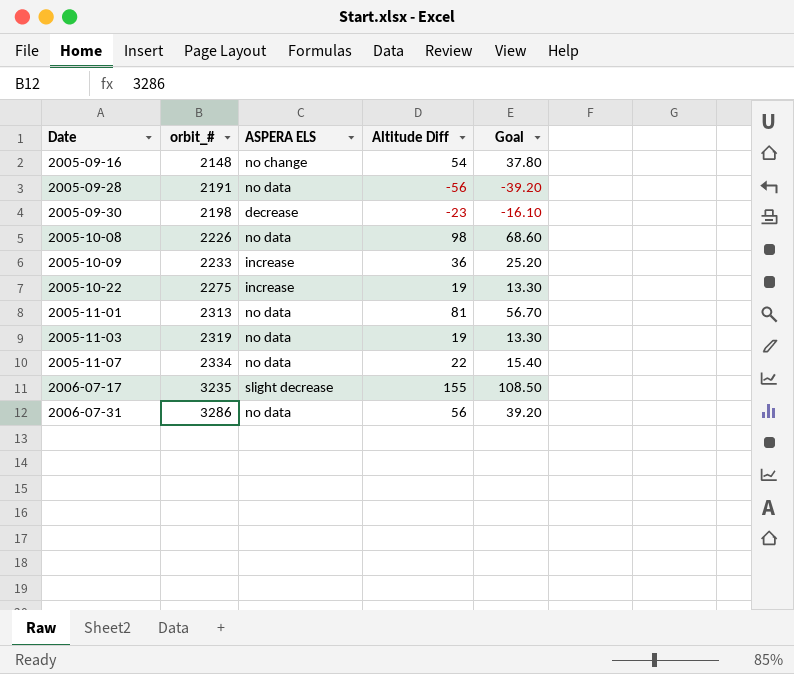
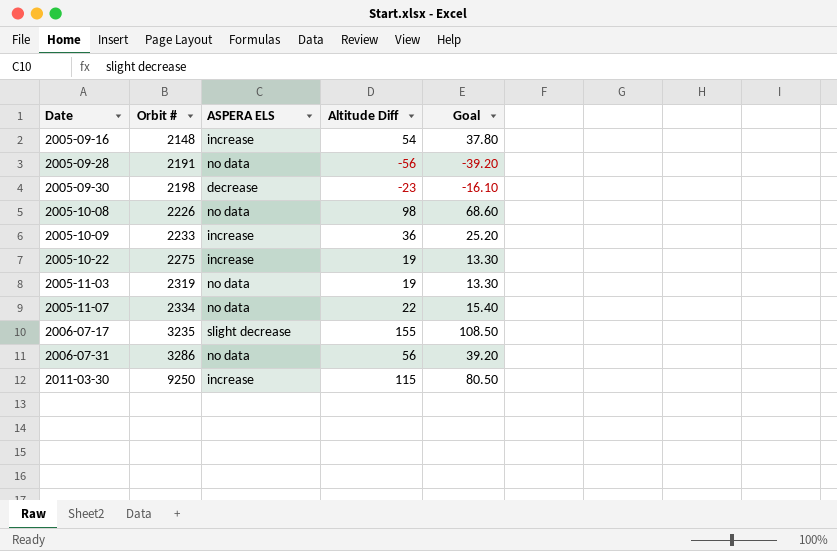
column name: orbit_# -> Orbit #
row 2005-11-01: 2313 | no data | 81 | 56.70 -> none
2005-09-16 | ASPERA ELS: no change -> increase
row 2011-03-30: none -> 9250 | increase | 115 | 80.50

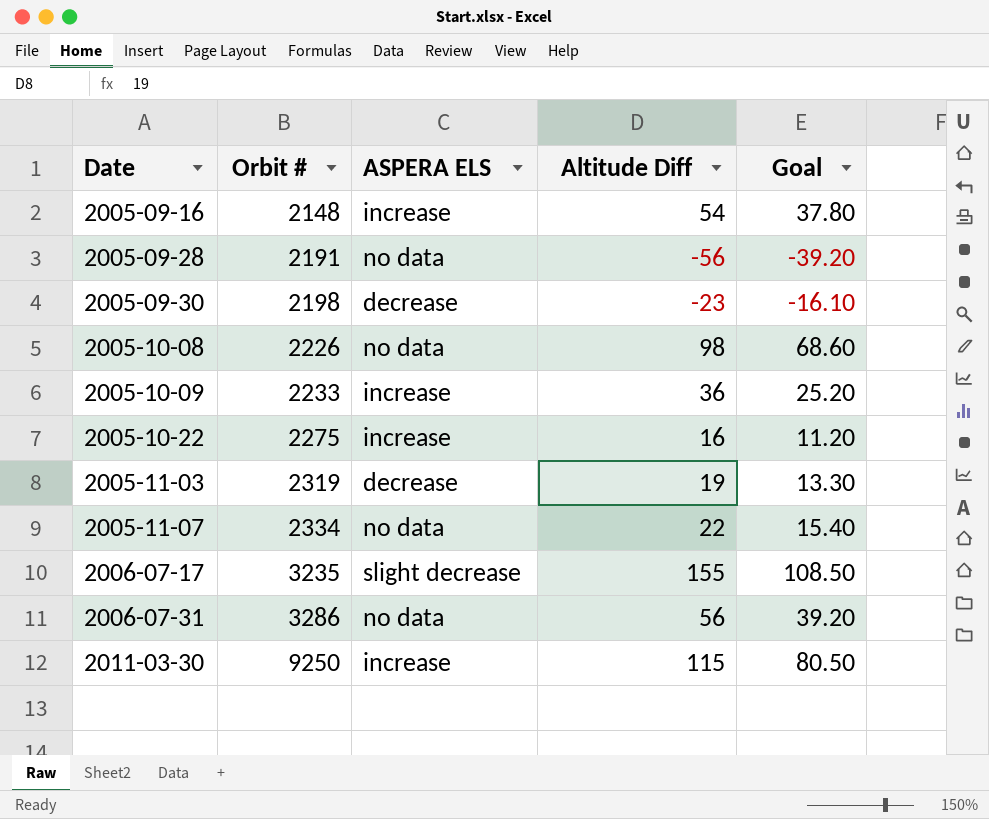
2005-10-22 | Altitude Diff: 19 -> 16
2005-10-22 | Goal: 13.30 -> 11.20
2005-11-03 | ASPERA ELS: no data -> decrease

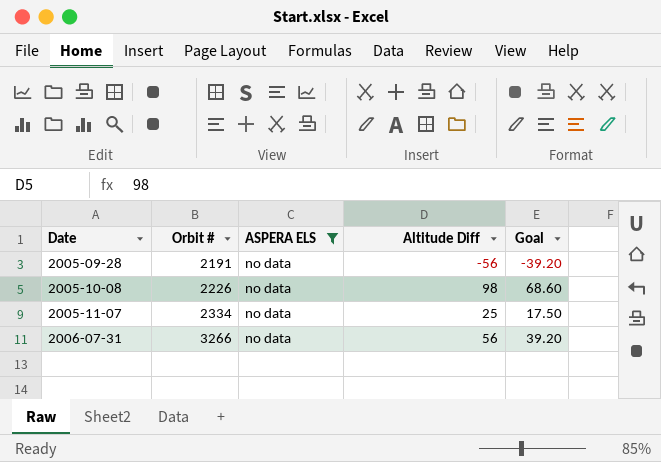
filter: none -> ASPERA ELS = no data
2005-11-07 | Altitude Diff: 22 -> 25
2005-11-07 | Goal: 15.40 -> 17.50
2006-07-31 | Orbit #: 3286 -> 3266

